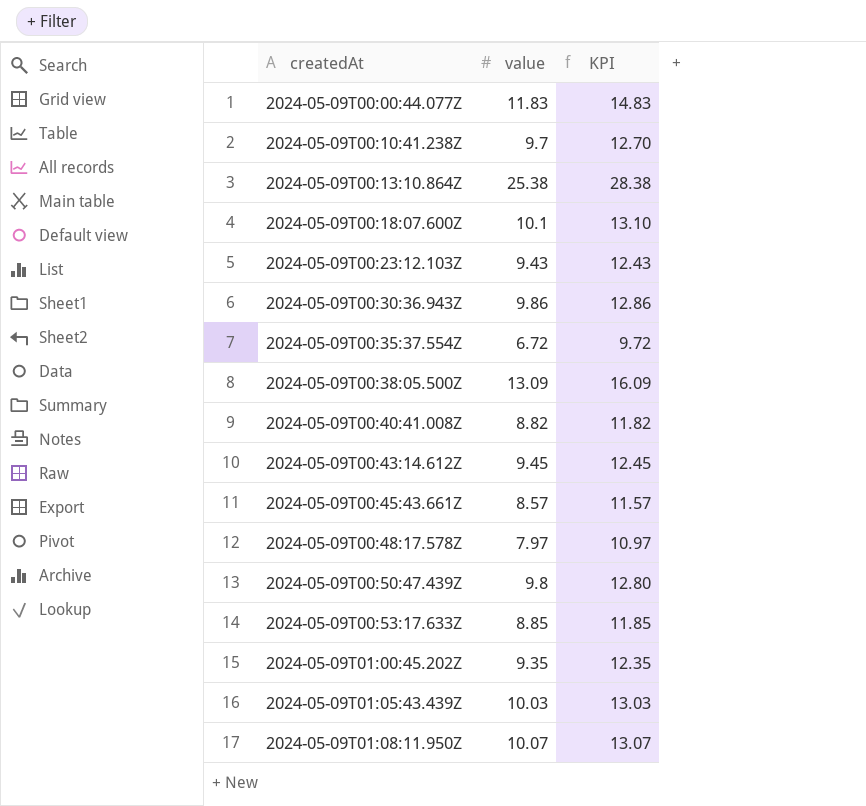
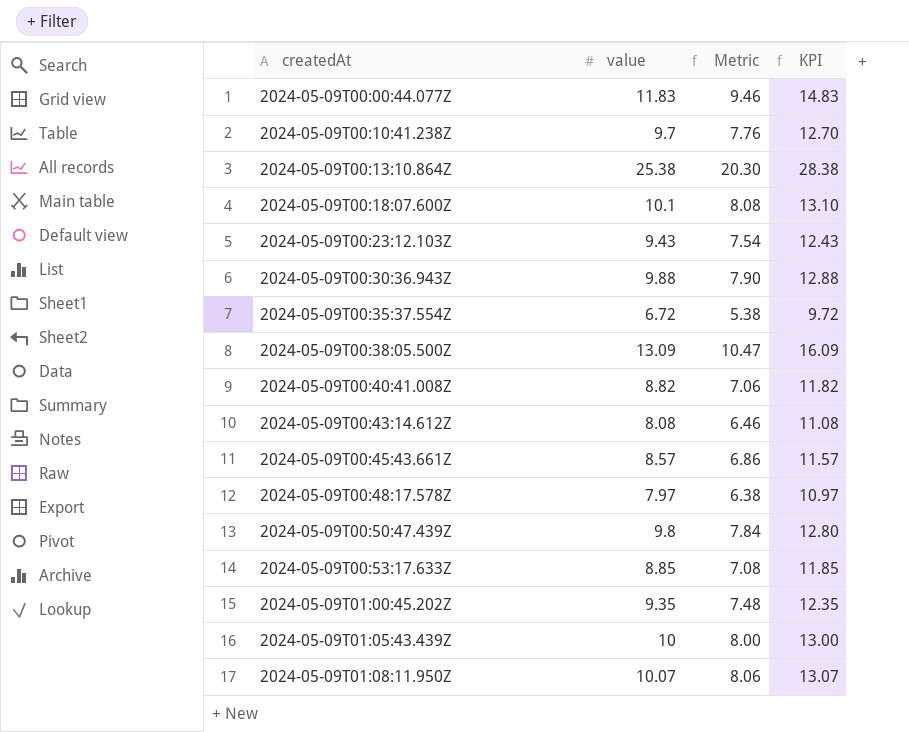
column Metric | formula: none -> [value] * 0.8
2024-05-09T00:30:36.943Z | value: 9.86 -> 9.88
2024-05-09T00:30:36.943Z | KPI: 12.86 -> 12.88
2024-05-09T00:43:14.612Z | value: 9.45 -> 8.08
2024-05-09T00:43:14.612Z | KPI: 12.45 -> 11.08
2024-05-09T01:05:43.439Z | value: 10.03 -> 10
2024-05-09T01:05:43.439Z | KPI: 13.03 -> 13.00

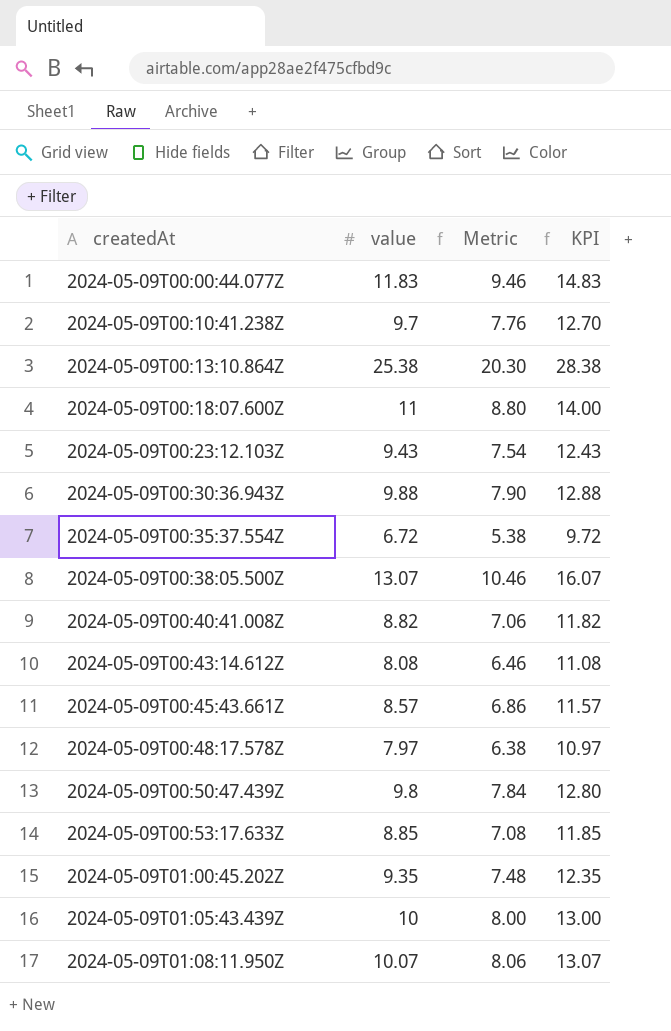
2024-05-09T00:18:07.600Z | value: 10.1 -> 11
2024-05-09T00:18:07.600Z | Metric: 8.08 -> 8.80
2024-05-09T00:18:07.600Z | KPI: 13.10 -> 14.00
2024-05-09T00:38:05.500Z | value: 13.09 -> 13.07
2024-05-09T00:38:05.500Z | Metric: 10.47 -> 10.46
2024-05-09T00:38:05.500Z | KPI: 16.09 -> 16.07

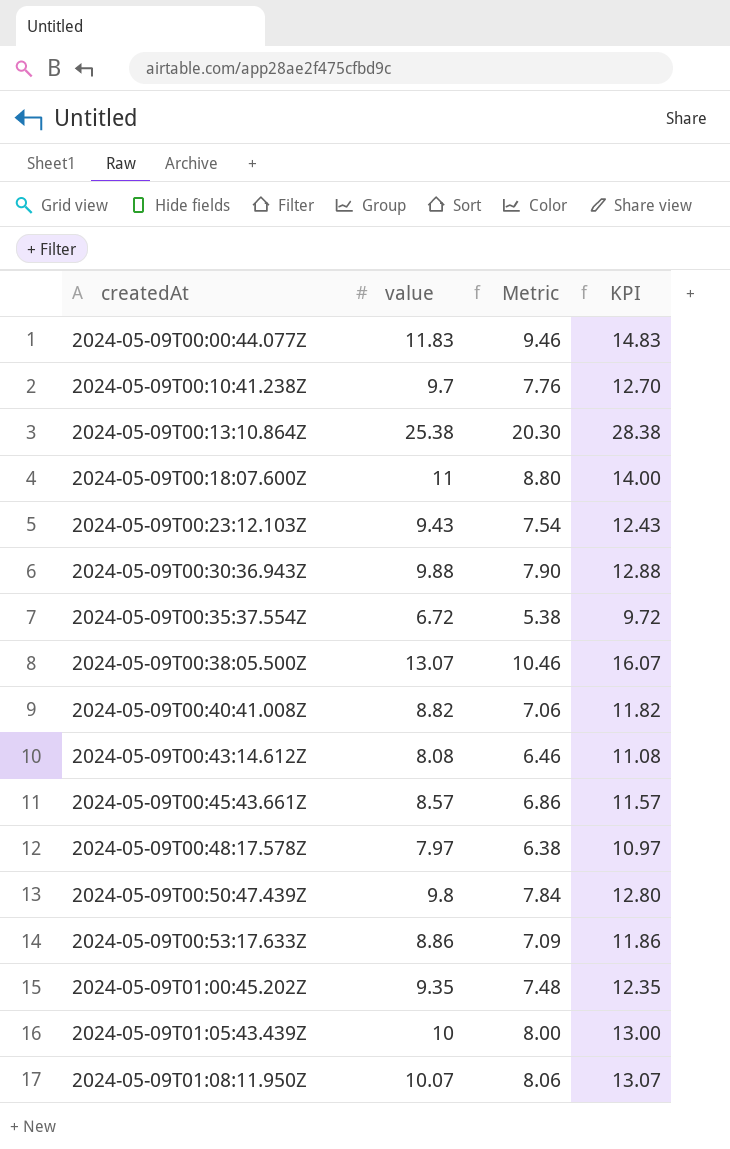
2024-05-09T00:53:17.633Z | value: 8.85 -> 8.86
2024-05-09T00:53:17.633Z | Metric: 7.08 -> 7.09
2024-05-09T00:53:17.633Z | KPI: 11.85 -> 11.86

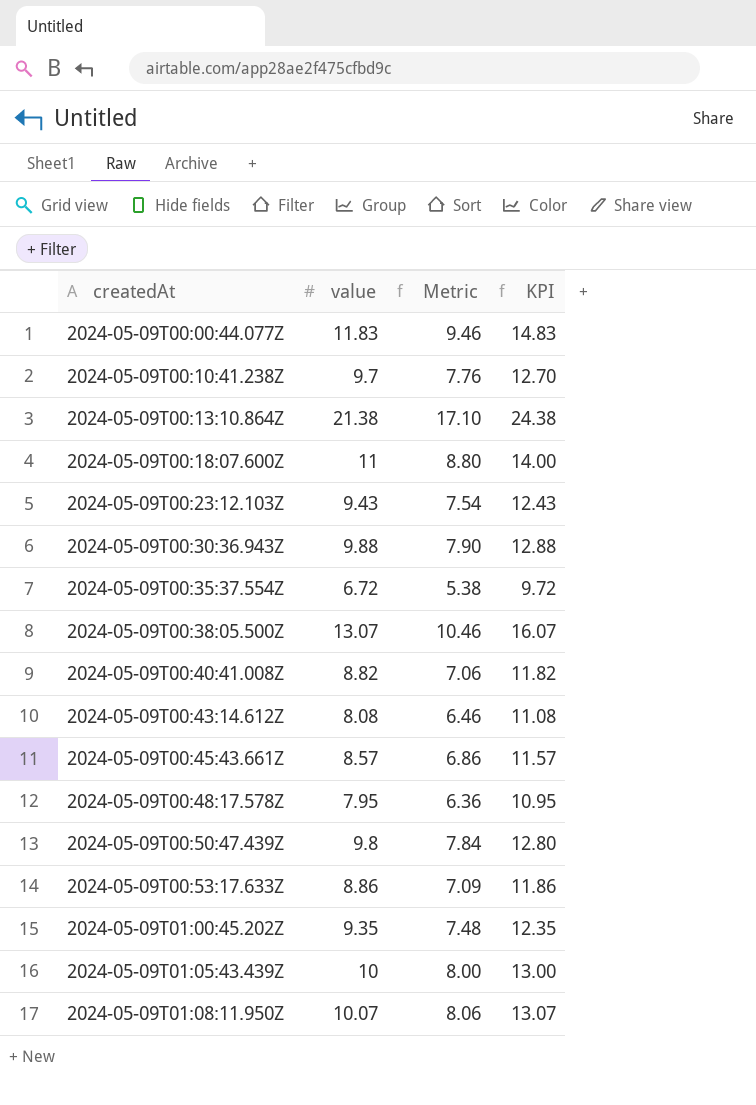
2024-05-09T00:13:10.864Z | value: 25.38 -> 21.38
2024-05-09T00:13:10.864Z | Metric: 20.30 -> 17.10
2024-05-09T00:13:10.864Z | KPI: 28.38 -> 24.38
2024-05-09T00:48:17.578Z | value: 7.97 -> 7.95
2024-05-09T00:48:17.578Z | Metric: 6.38 -> 6.36
2024-05-09T00:48:17.578Z | KPI: 10.97 -> 10.95

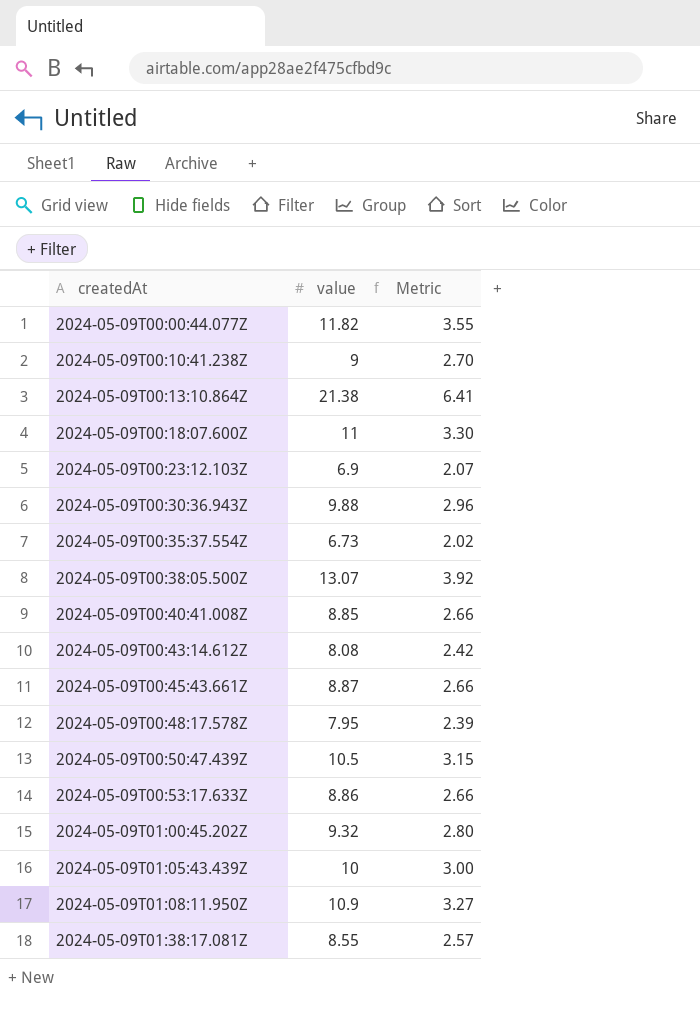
column KPI | formula: [value] + 3 -> none
column Metric | formula: [value] * 0.8 -> [value] * 0.3
2024-05-09T00:00:44.077Z | value: 11.83 -> 11.82
2024-05-09T00:10:41.238Z | value: 9.7 -> 9
2024-05-09T00:23:12.103Z | value: 9.43 -> 6.9
2024-05-09T00:35:37.554Z | value: 6.72 -> 6.73
2024-05-09T00:40:41.008Z | value: 8.82 -> 8.85
2024-05-09T00:45:43.661Z | value: 8.57 -> 8.87
2024-05-09T00:50:47.439Z | value: 9.8 -> 10.5
2024-05-09T01:00:45.202Z | value: 9.35 -> 9.32
2024-05-09T01:08:11.950Z | value: 10.07 -> 10.9
row 2024-05-09T01:38:17.081Z: none -> 8.55 | 2.57

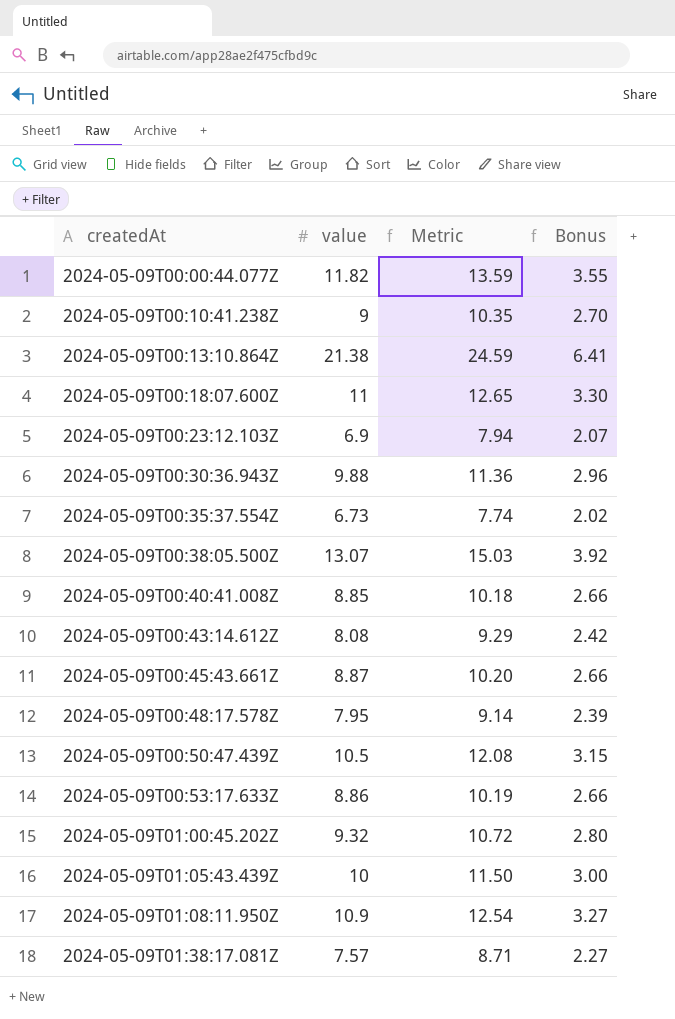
column Metric | formula: [value] * 0.3 -> [value] * 1.15
column Bonus | formula: none -> [value] * 0.3
2024-05-09T01:38:17.081Z | value: 8.55 -> 7.57

